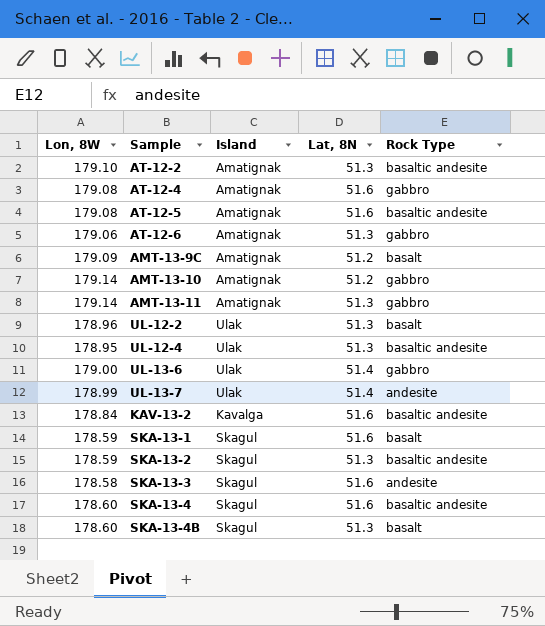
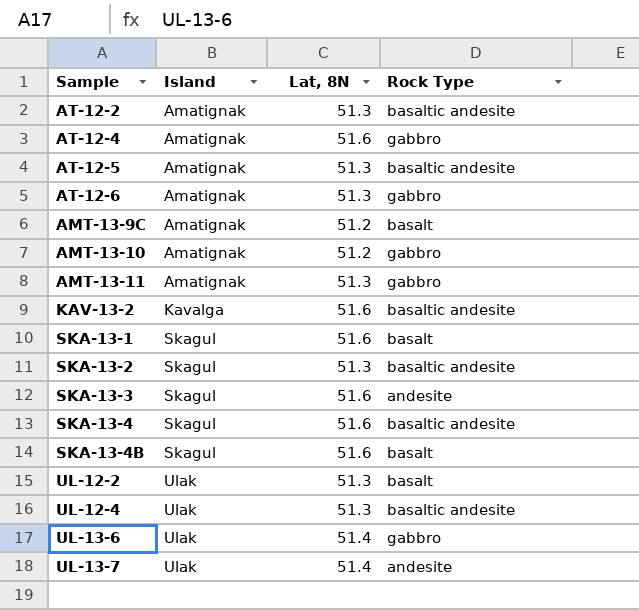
row order: none -> Island ascending
column Lon, 8W | position: 1 -> none
AT-12-5 | Lat, 8N: 51.6 -> 51.3
SKA-13-4B | Lat, 8N: 51.3 -> 51.6

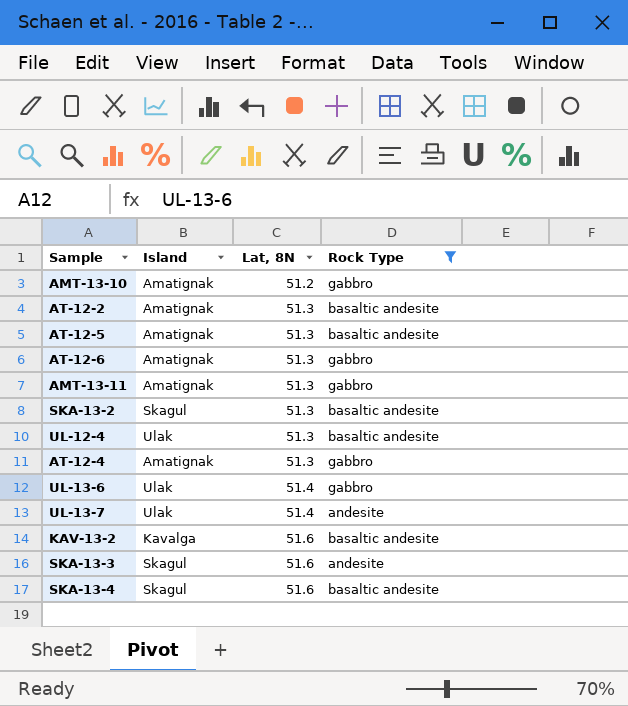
filter: none -> Rock Type != basalt
row order: Island ascending -> Lat, 8N ascending
AT-12-4 | Lat, 8N: 51.6 -> 51.3

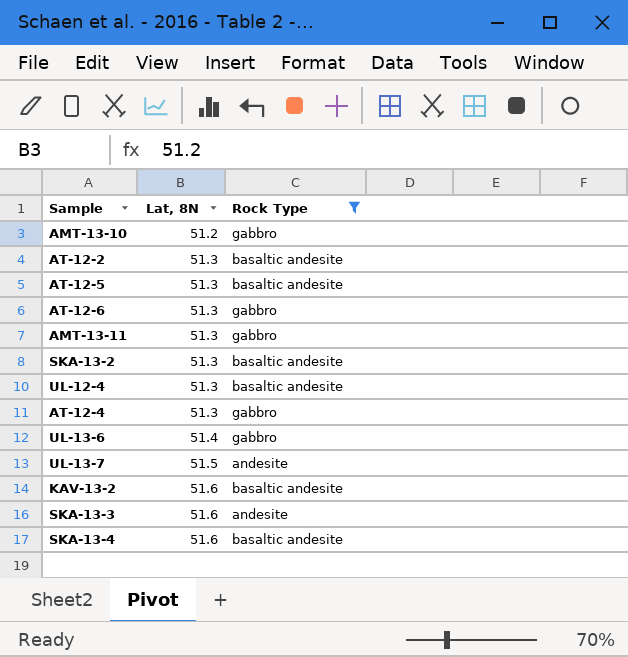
column Island | position: 2 -> none
UL-13-7 | Lat, 8N: 51.4 -> 51.5

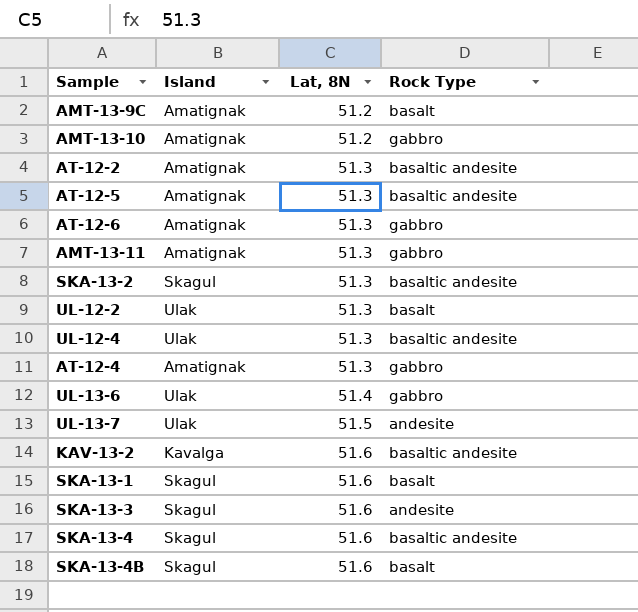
filter: Rock Type != basalt -> none
column Island | position: none -> 2

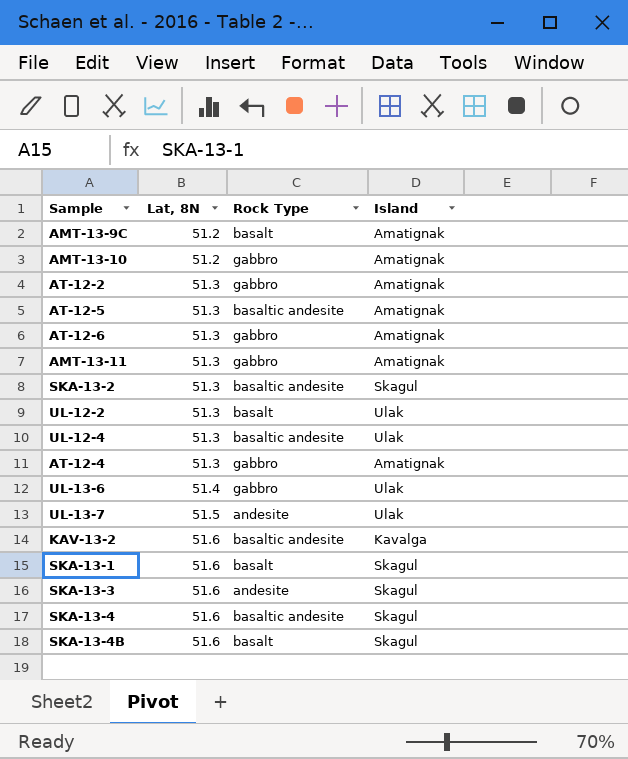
column Island | position: 2 -> 4
AT-12-2 | Rock Type: basaltic andesite -> gabbro

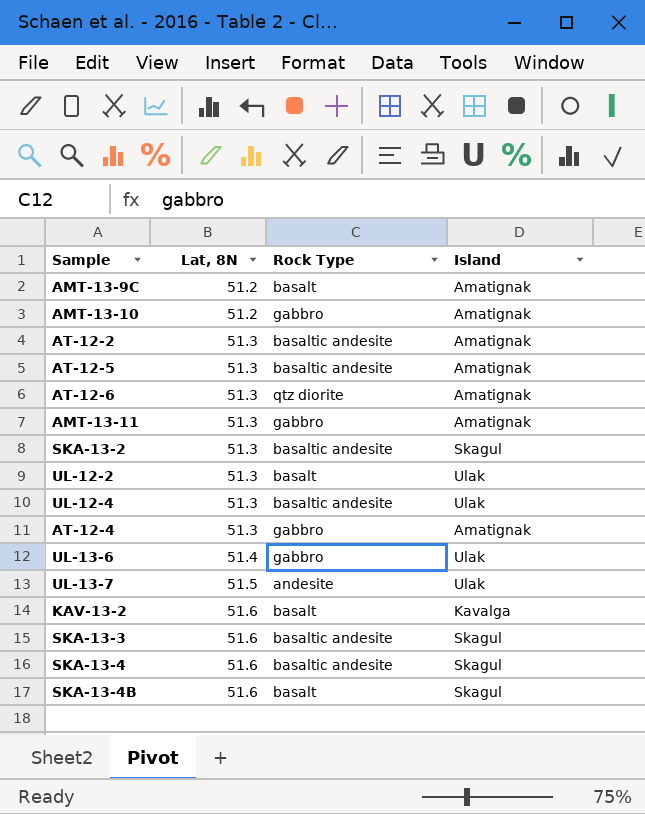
row SKA-13-1: 51.6 | basalt | Skagul -> none
AT-12-2 | Rock Type: gabbro -> basaltic andesite
AT-12-6 | Rock Type: gabbro -> qtz diorite
KAV-13-2 | Rock Type: basaltic andesite -> basalt
SKA-13-3 | Rock Type: andesite -> basaltic andesite

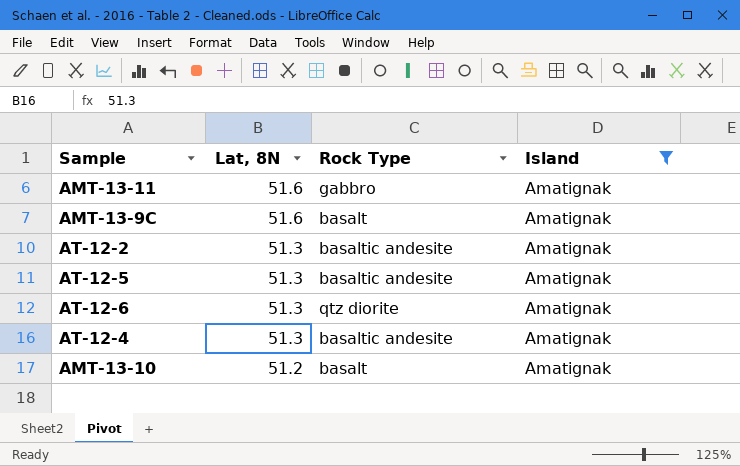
filter: none -> Island = Amatignak
row order: Lat, 8N ascending -> Lat, 8N descending
AMT-13-11 | Lat, 8N: 51.3 -> 51.6
AMT-13-9C | Lat, 8N: 51.2 -> 51.6
AT-12-4 | Rock Type: gabbro -> basaltic andesite
AMT-13-10 | Rock Type: gabbro -> basalt

